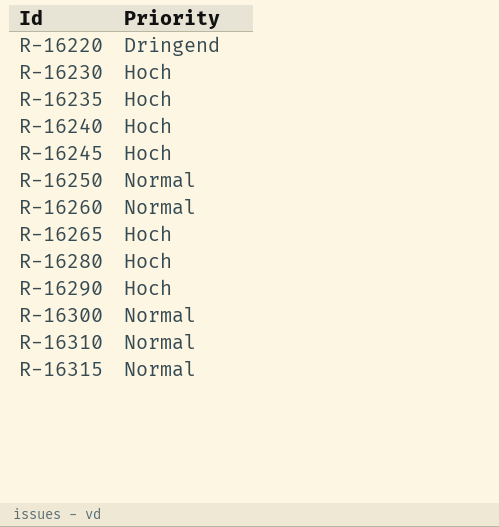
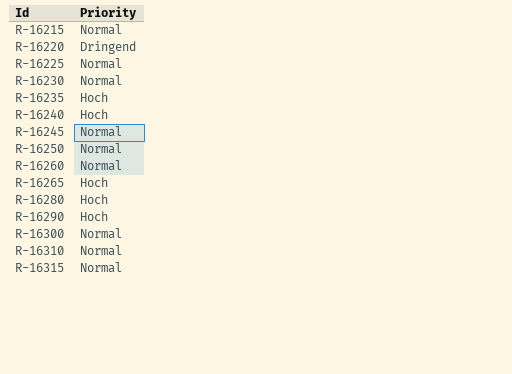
row R-16215: none -> Normal
row R-16225: none -> Normal
R-16230 | Priority: Hoch -> Normal
R-16245 | Priority: Hoch -> Normal

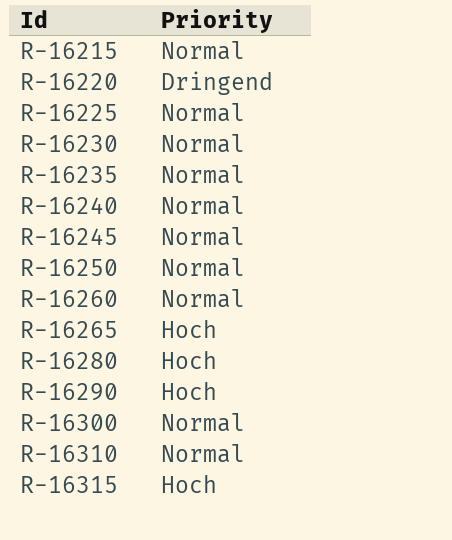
R-16235 | Priority: Hoch -> Normal
R-16240 | Priority: Hoch -> Normal
R-16315 | Priority: Normal -> Hoch

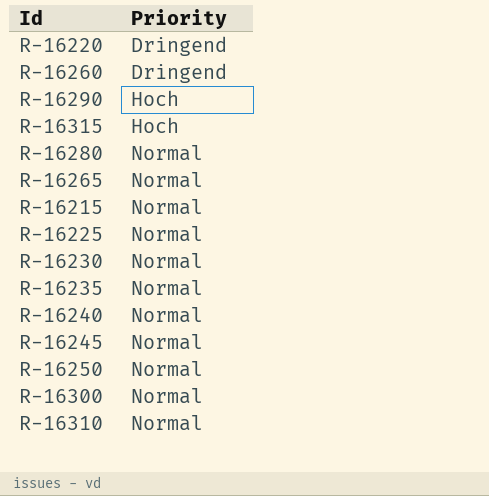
row order: Id ascending -> Priority ascending
R-16260 | Priority: Normal -> Dringend
R-16280 | Priority: Hoch -> Normal
R-16265 | Priority: Hoch -> Normal

